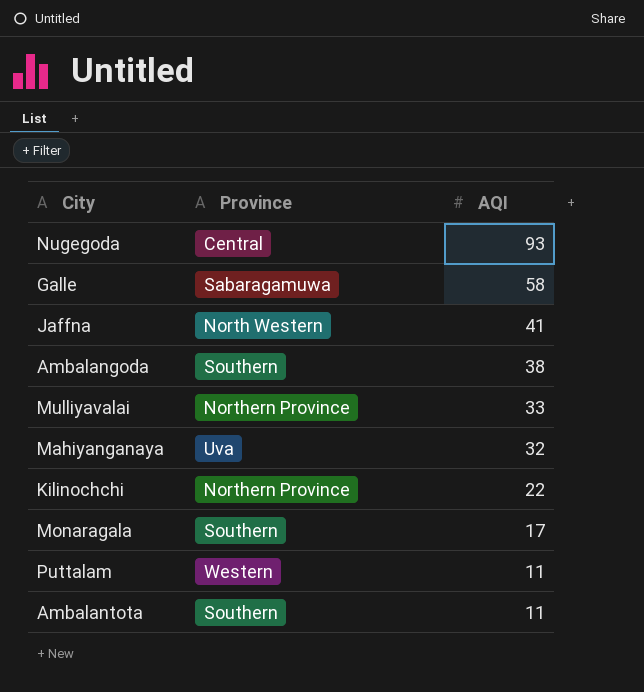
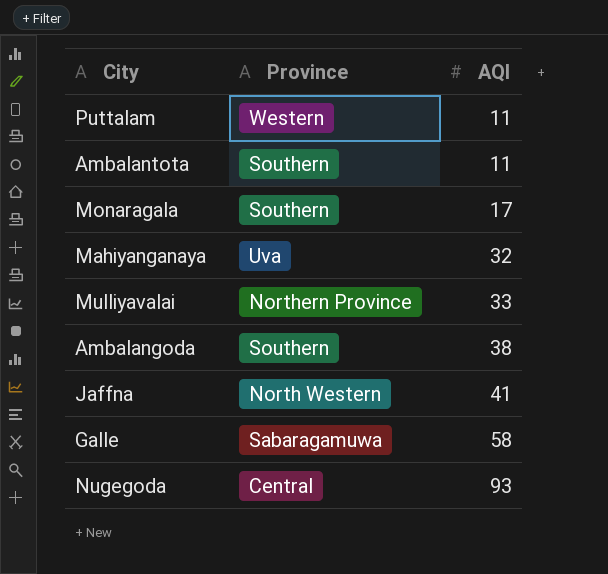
row order: AQI descending -> AQI ascending
row Kilinochchi: Northern Province | 22 -> none

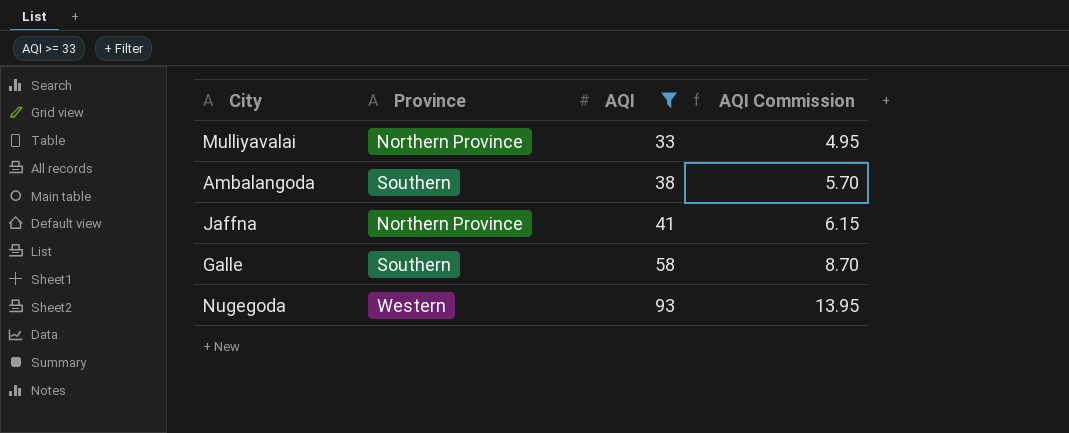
filter: none -> AQI >= 33
column AQI Commission | formula: none -> [AQI] * 0.15
Jaffna | Province: North Western -> Northern Province
Galle | Province: Sabaragamuwa -> Southern
Nugegoda | Province: Central -> Western

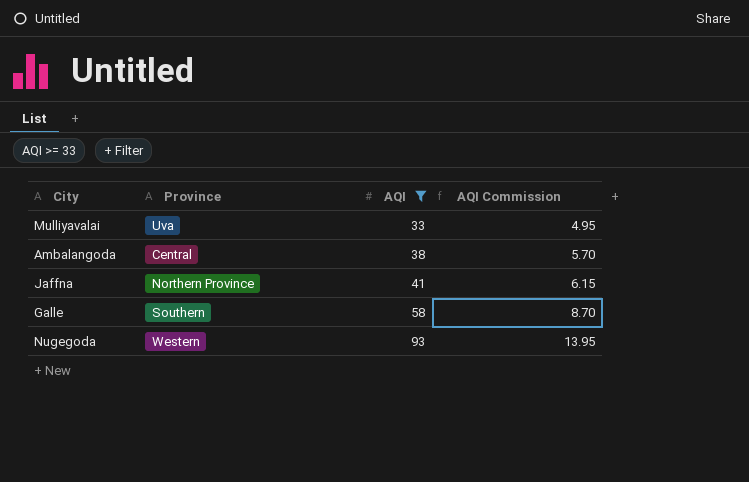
Mulliyavalai | Province: Northern Province -> Uva
Ambalangoda | Province: Southern -> Central

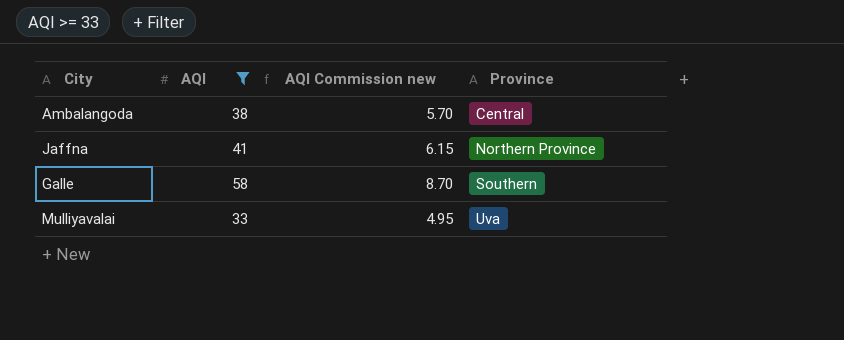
row order: AQI ascending -> Province ascending
column name: AQI Commission -> AQI Commission new
column Province | position: 2 -> 4
row Nugegoda: Western | 93 | 13.95 -> none

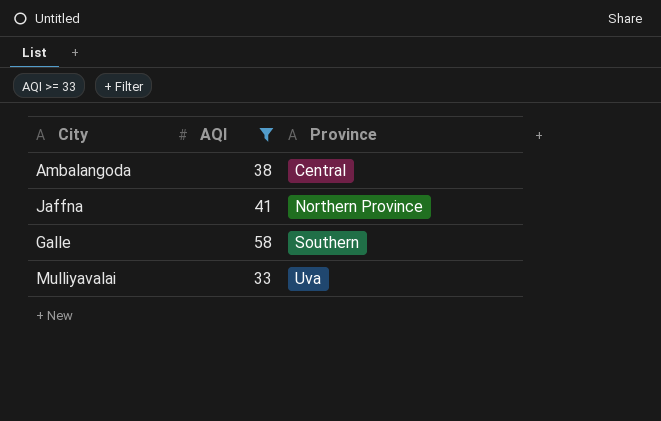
column AQI Commission new | formula: [AQI] * 0.15 -> none

